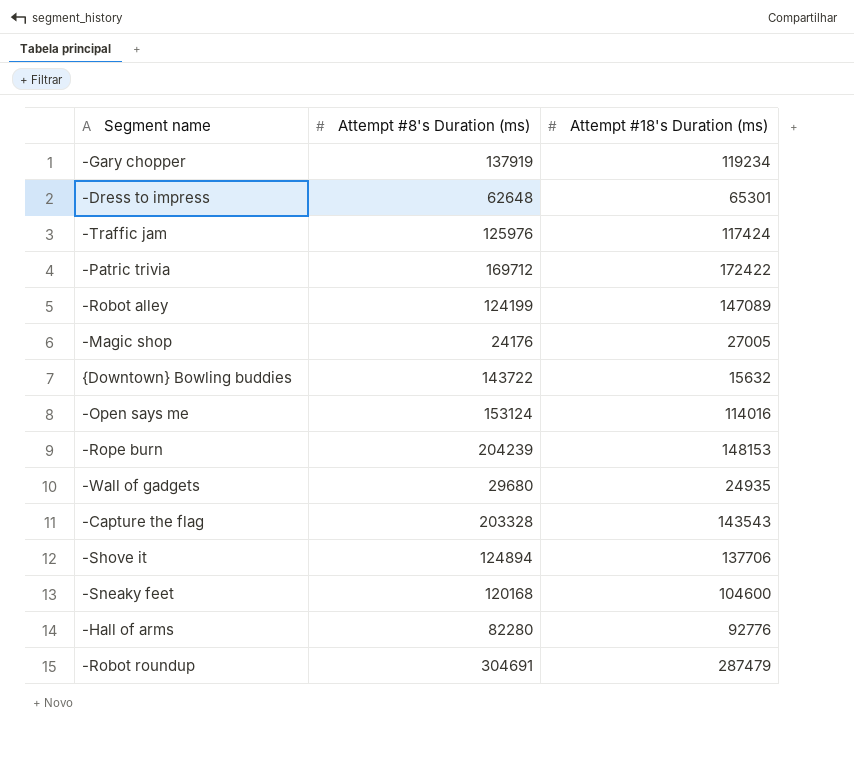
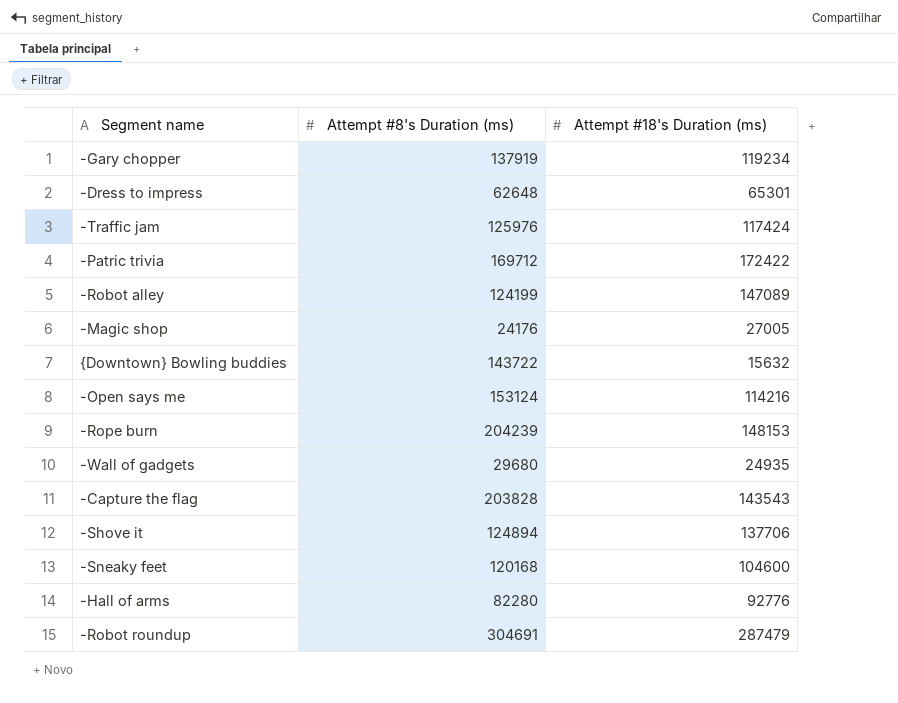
-Open says me | Attempt #18's Duration (ms): 114016 -> 114216
-Capture the flag | Attempt #8's Duration (ms): 203328 -> 203828

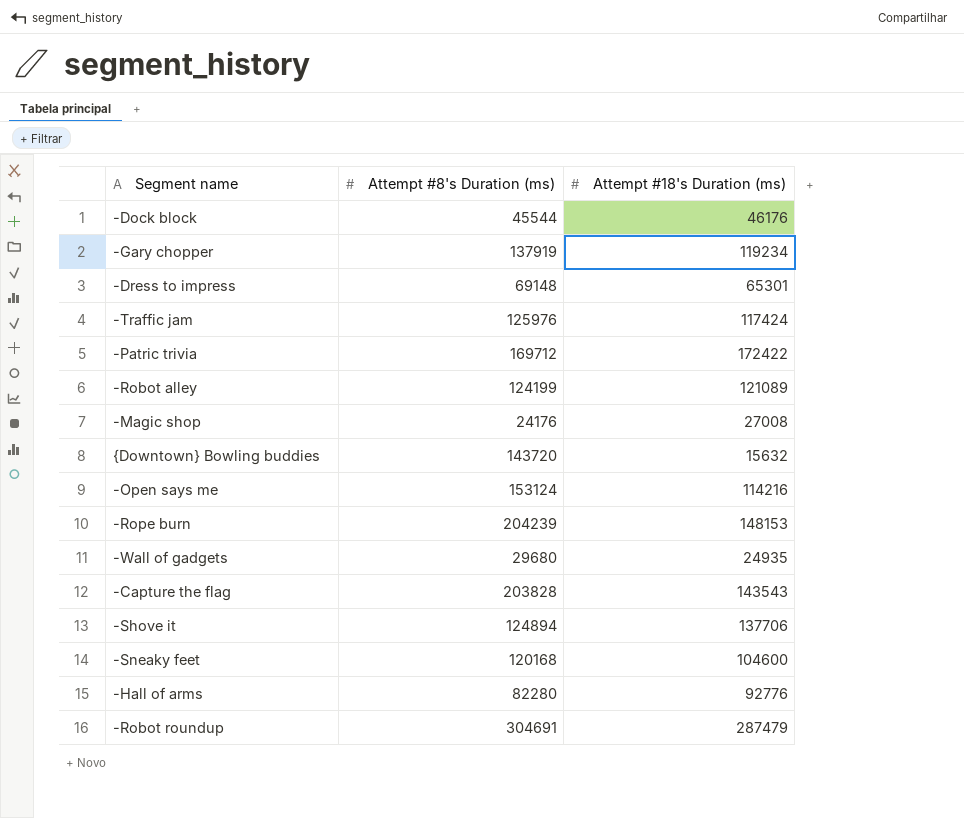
row -Dock block: none -> 45544 | 46176
-Dress to impress | Attempt #8's Duration (ms): 62648 -> 69148
-Robot alley | Attempt #18's Duration (ms): 147089 -> 121089
-Magic shop | Attempt #18's Duration (ms): 27005 -> 27008
{Downtown} Bowling buddies | Attempt #8's Duration (ms): 143722 -> 143720

